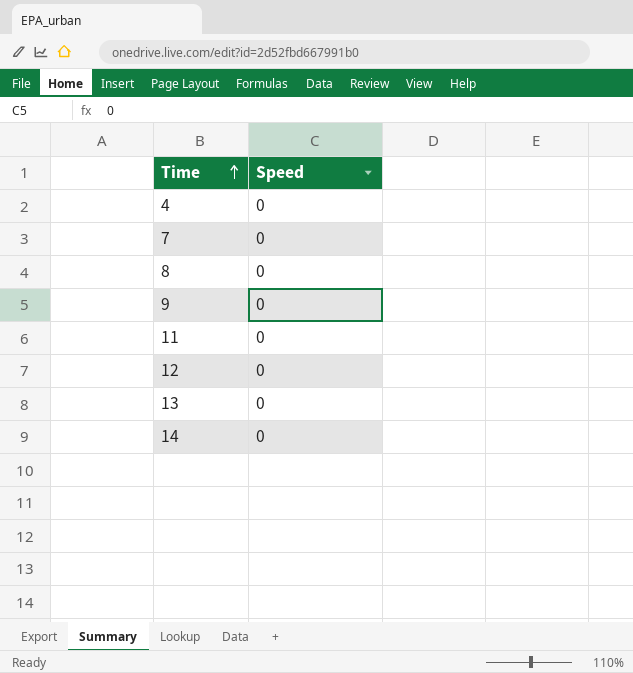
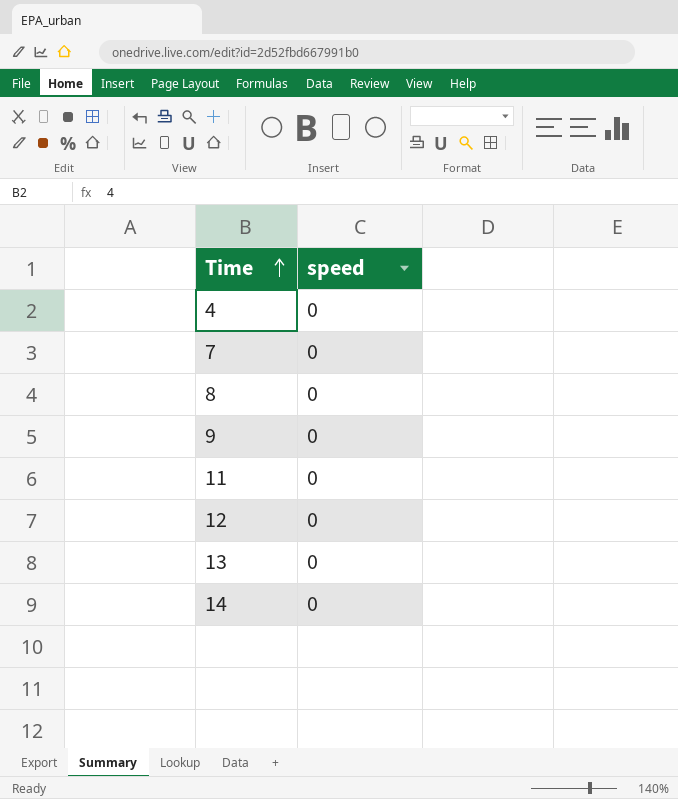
column name: Speed -> speed

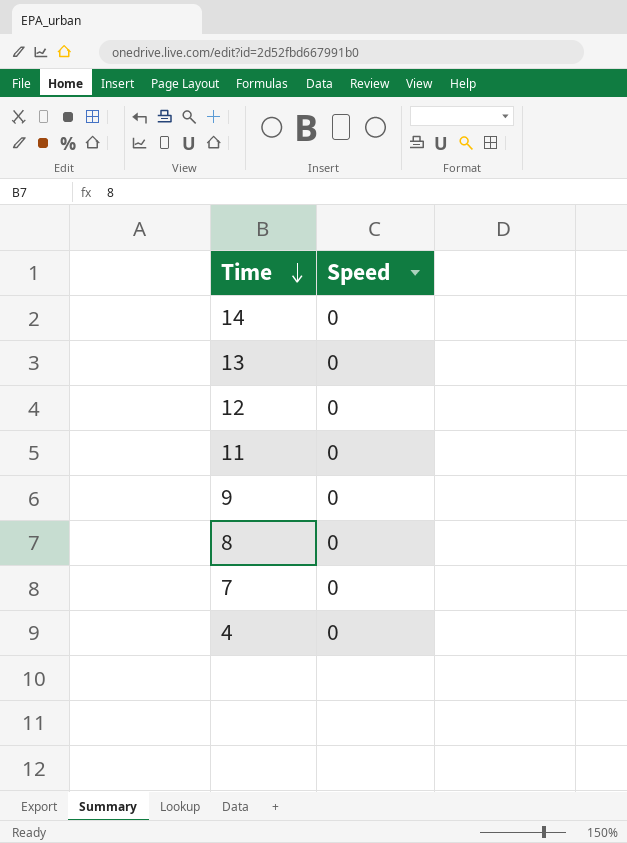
row order: Time ascending -> Time descending
column name: speed -> Speed

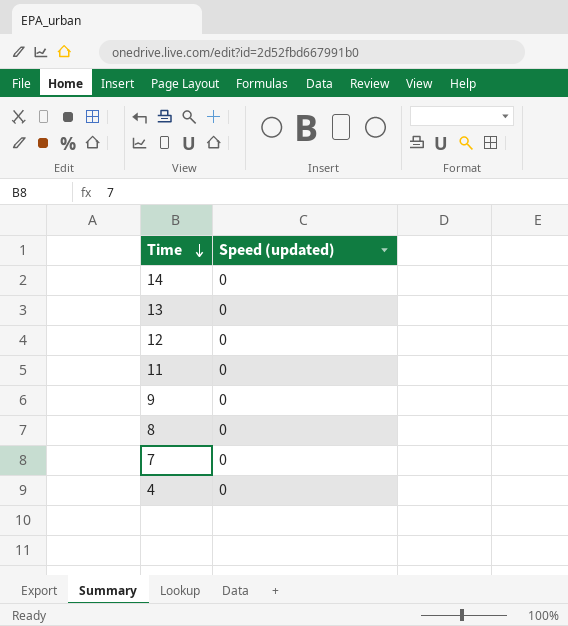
column name: Speed -> Speed (updated)

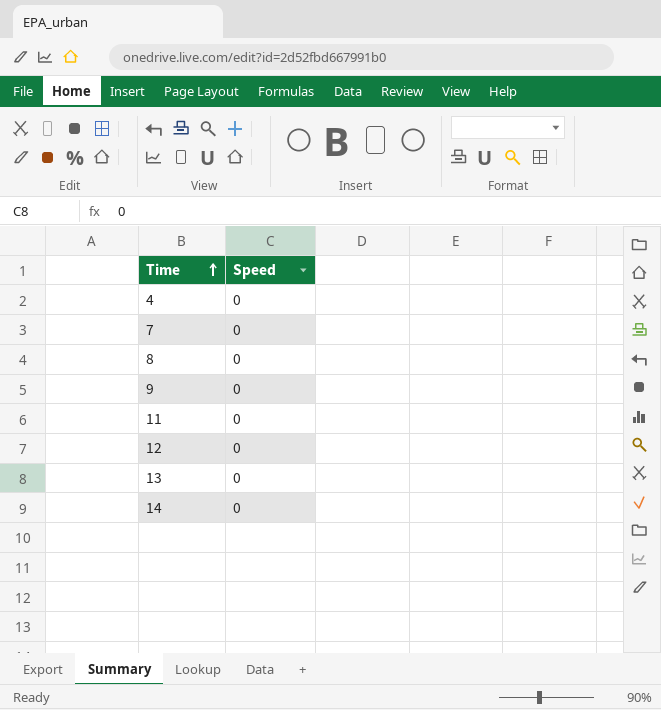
row order: Time descending -> Time ascending
column name: Speed (updated) -> Speed

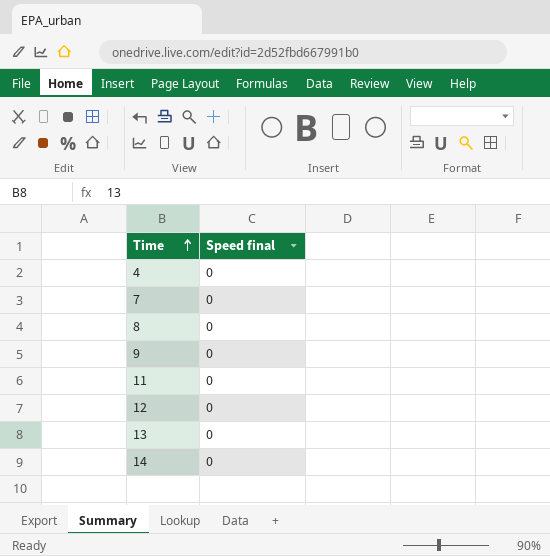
column name: Speed -> Speed final

